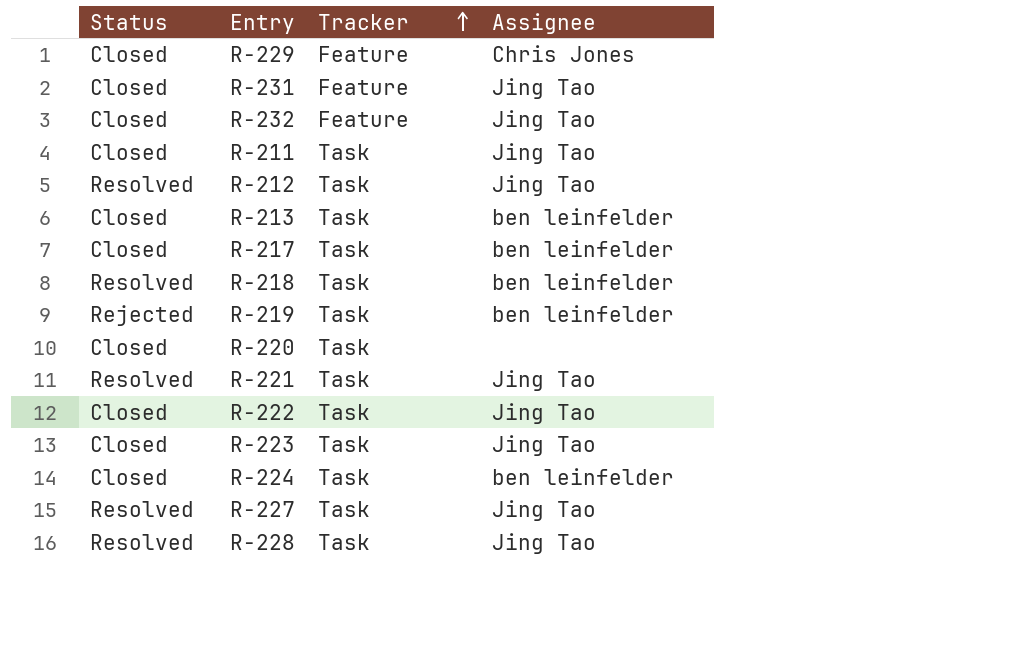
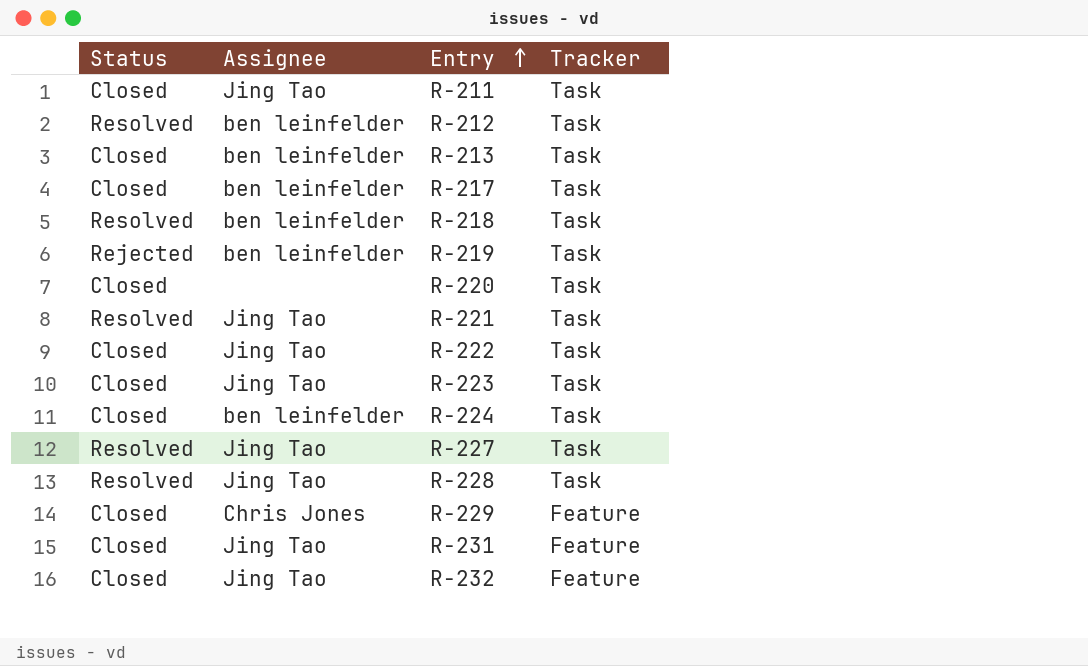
row order: Tracker ascending -> Entry ascending
column Assignee | position: 4 -> 2
R-212 | Assignee: Jing Tao -> ben leinfelder

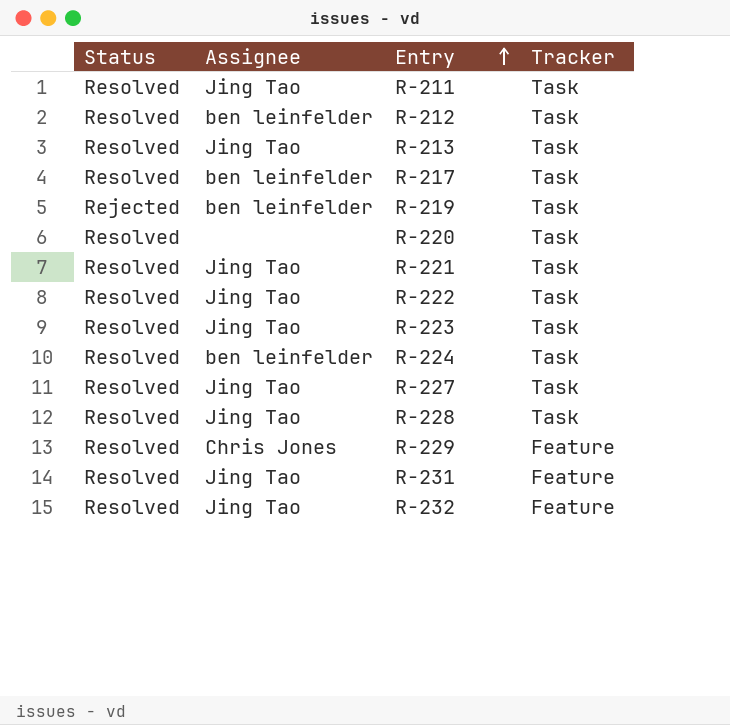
row R-218: Resolved | ben leinfelder | Task -> none
R-211 | Status: Closed -> Resolved
R-213 | Status: Closed -> Resolved
R-213 | Assignee: ben leinfelder -> Jing Tao
R-217 | Status: Closed -> Resolved
R-220 | Status: Closed -> Resolved
R-222 | Status: Closed -> Resolved
R-223 | Status: Closed -> Resolved
R-224 | Status: Closed -> Resolved
R-229 | Status: Closed -> Resolved
R-231 | Status: Closed -> Resolved
R-232 | Status: Closed -> Resolved

